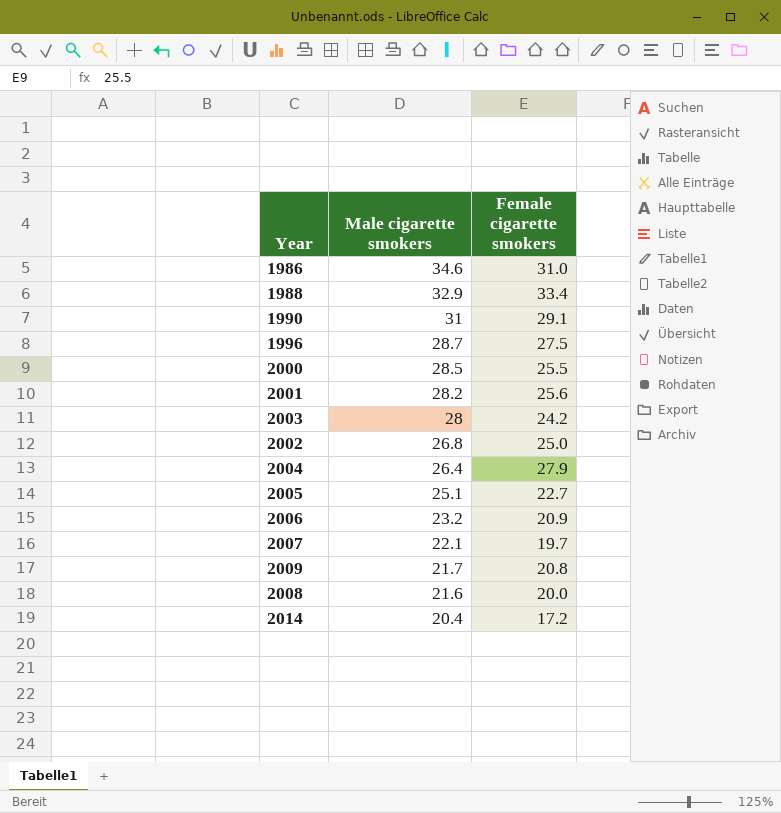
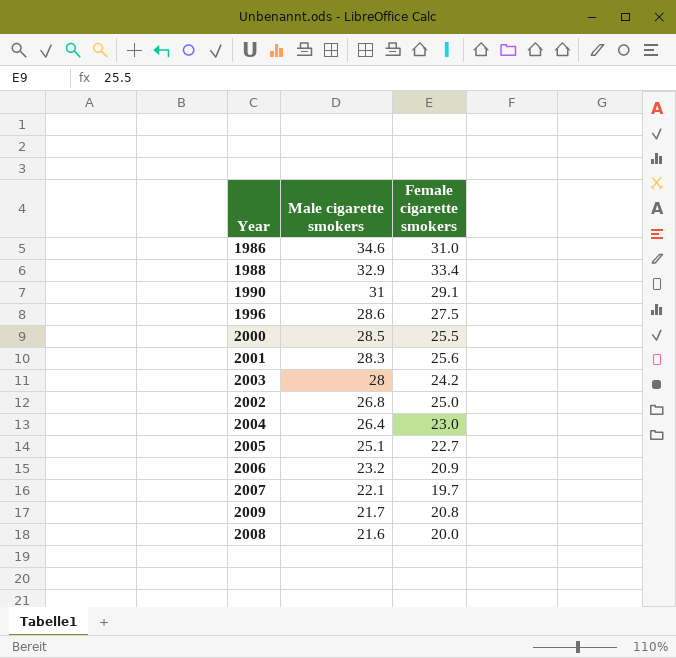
row 2014: 20.4 | 17.2 -> none
1996 | Male cigarette smokers: 28.7 -> 28.6
2001 | Male cigarette smokers: 28.2 -> 28.3
2004 | Female cigarette smokers: 27.9 -> 23.0

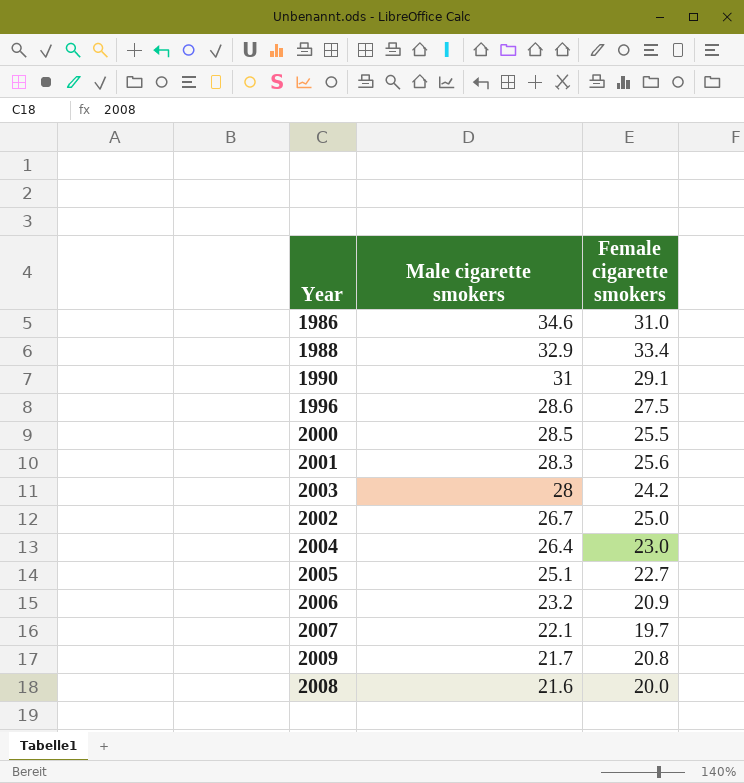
2002 | Male cigarette smokers: 26.8 -> 26.7

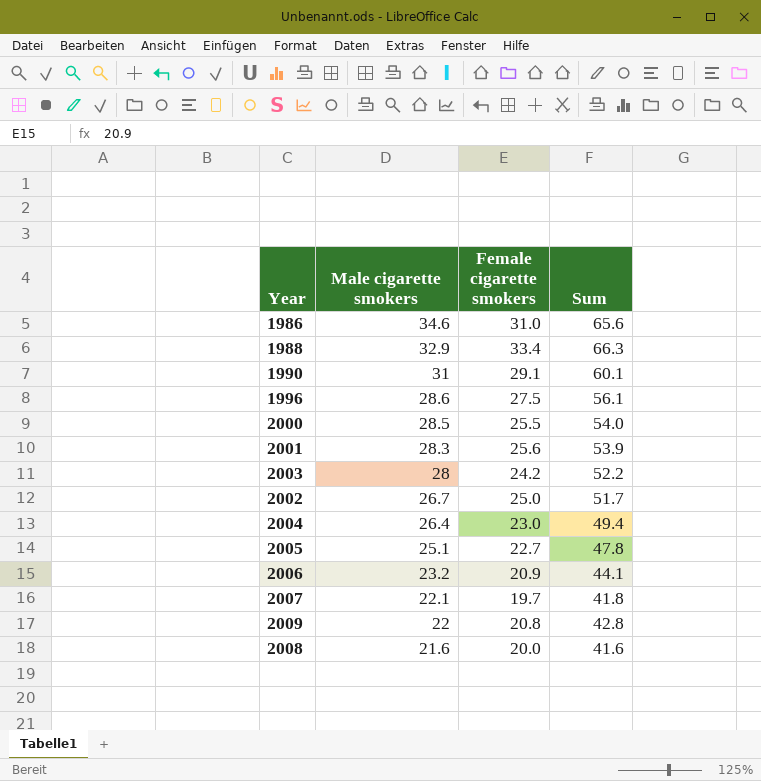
column Sum | formula: none -> [Male cigarette smokers] + [Female cigarette smokers]
2009 | Male cigarette smokers: 21.7 -> 22

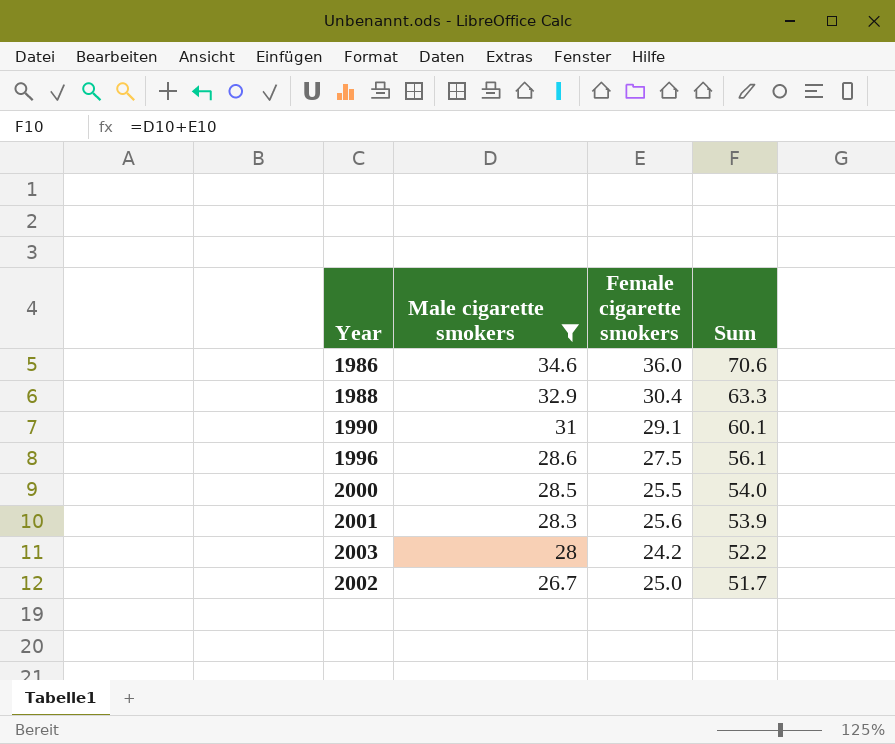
filter: none -> Male cigarette smokers >= 26.7
1986 | Female cigarette smokers: 31.0 -> 36.0
1986 | Sum: 65.6 -> 70.6
1988 | Female cigarette smokers: 33.4 -> 30.4
1988 | Sum: 66.3 -> 63.3

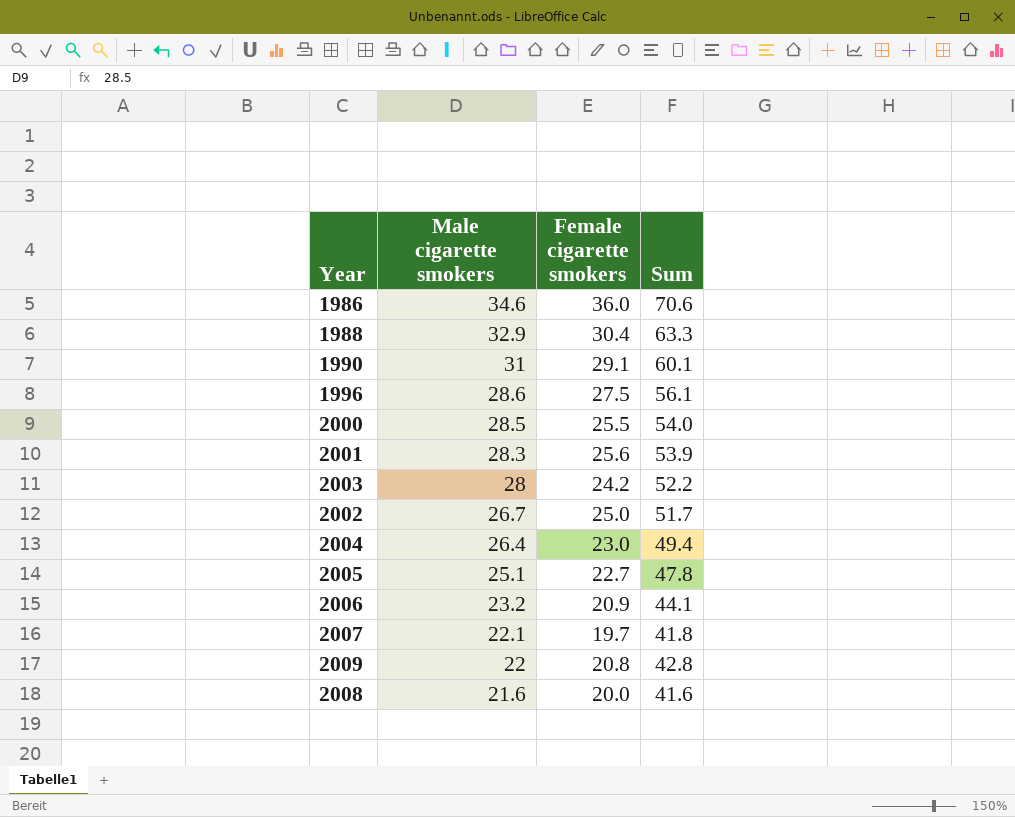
filter: Male cigarette smokers >= 26.7 -> none

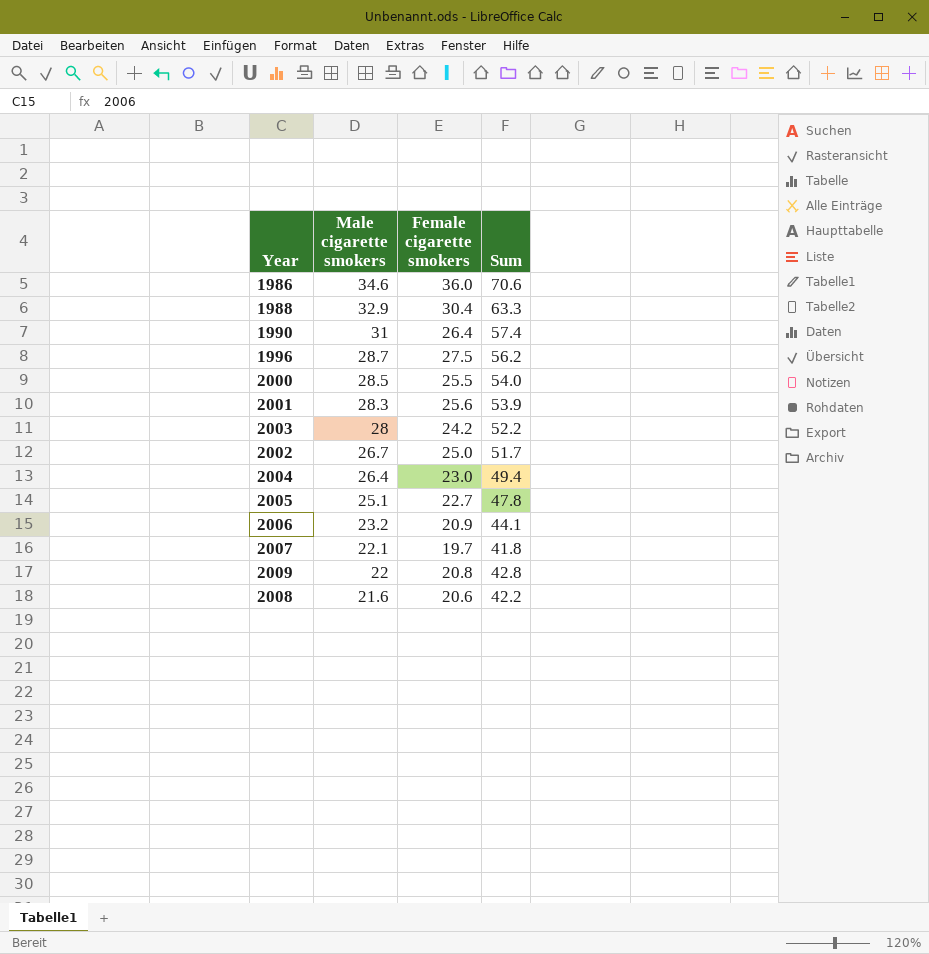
1990 | Female cigarette smokers: 29.1 -> 26.4
1990 | Sum: 60.1 -> 57.4
1996 | Male cigarette smokers: 28.6 -> 28.7
1996 | Sum: 56.1 -> 56.2
2008 | Female cigarette smokers: 20.0 -> 20.6
2008 | Sum: 41.6 -> 42.2

